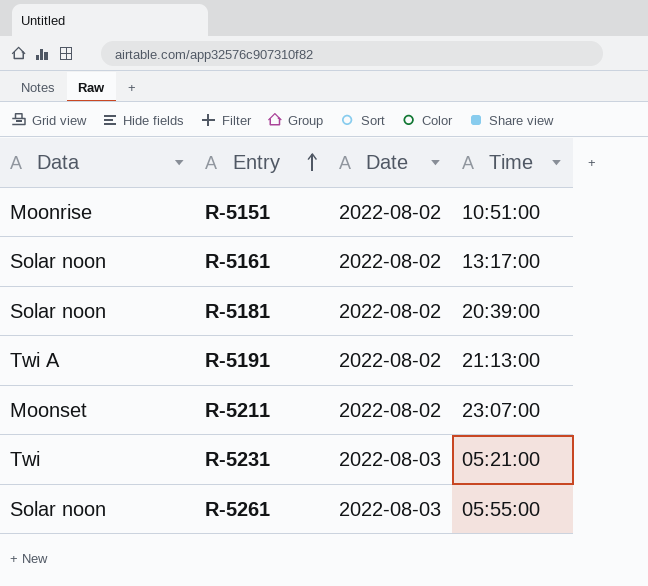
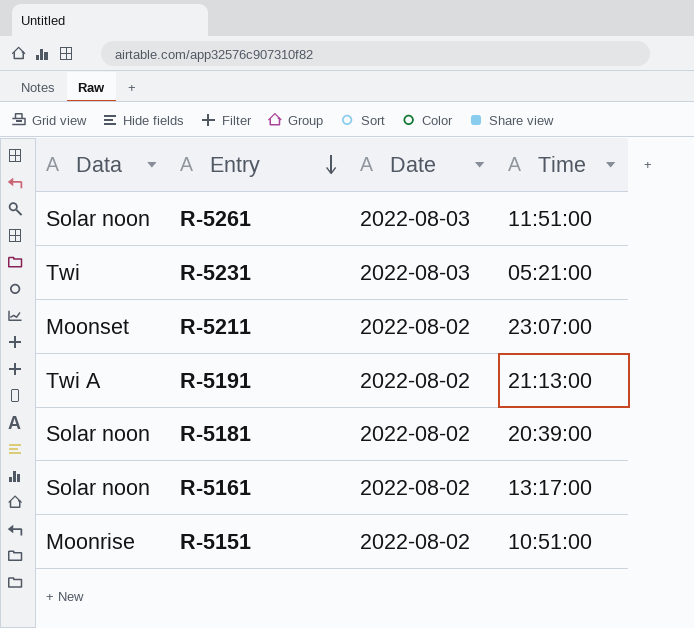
row order: Entry ascending -> Entry descending
R-5261 | Time: 05:55:00 -> 11:51:00

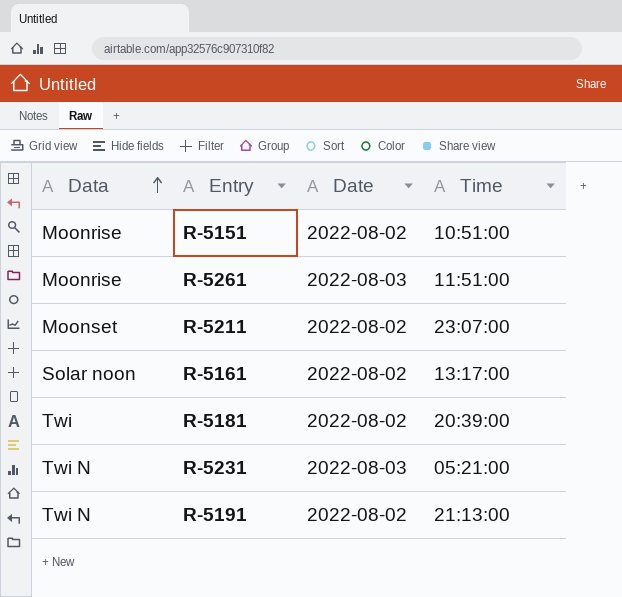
row order: Entry descending -> Data ascending
R-5261 | Data: Solar noon -> Moonrise
R-5181 | Data: Solar noon -> Twi
R-5231 | Data: Twi -> Twi N
R-5191 | Data: Twi A -> Twi N

